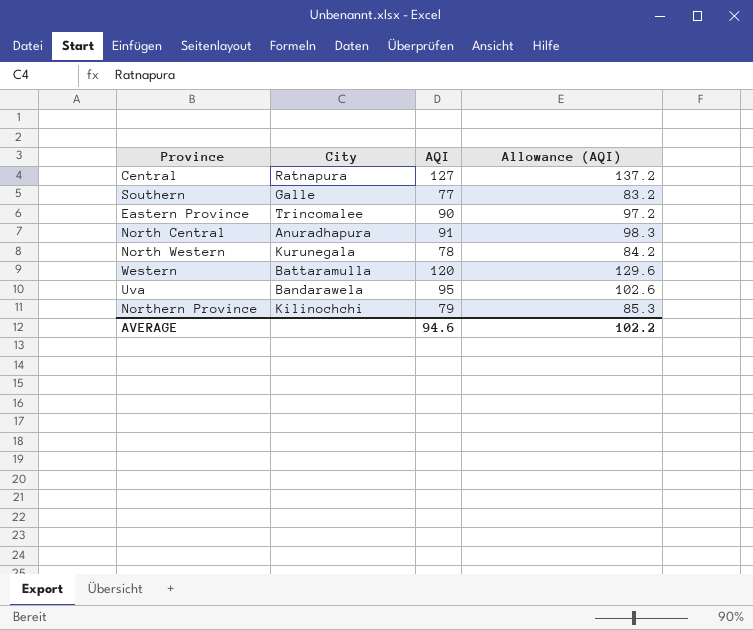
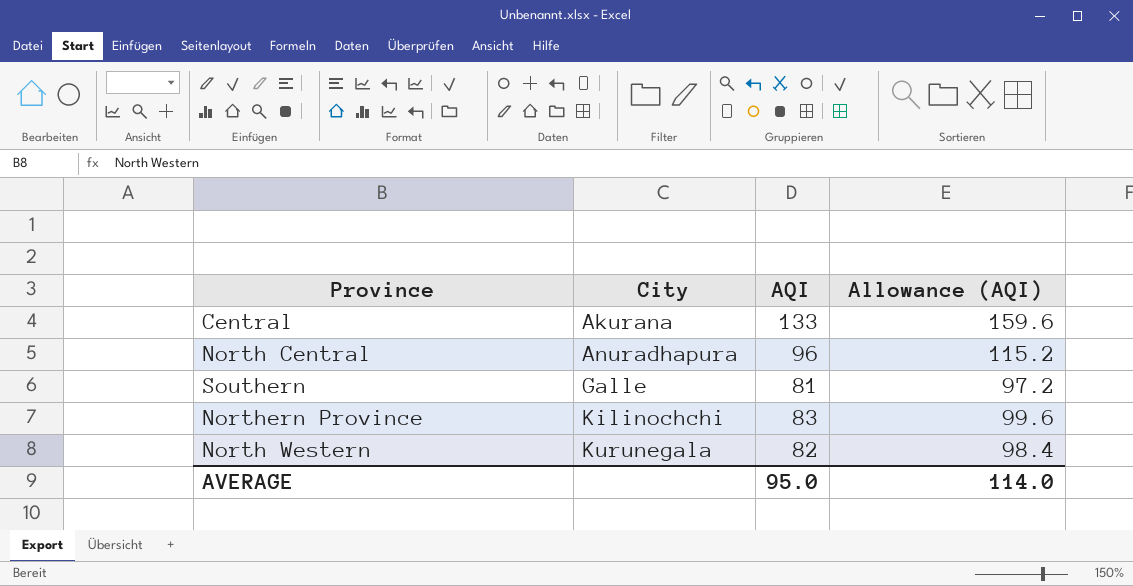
row order: none -> City ascending
column Allowance (AQI) | formula: [AQI] * 1.08 -> [AQI] * 1.2
row Eastern Province: Trincomalee | 90 | 97.2 -> none
row Western: Battaramulla | 120 | 129.6 -> none
row Uva: Bandarawela | 95 | 102.6 -> none
Central | City: Ratnapura -> Akurana
Central | AQI: 127 -> 133
North Central | AQI: 91 -> 96
Southern | AQI: 77 -> 81
Northern Province | AQI: 79 -> 83
North Western | AQI: 78 -> 82
AVERAGE | AQI: 94.6 -> 95.0
AVERAGE | Allowance (AQI): 102.2 -> 114.0

